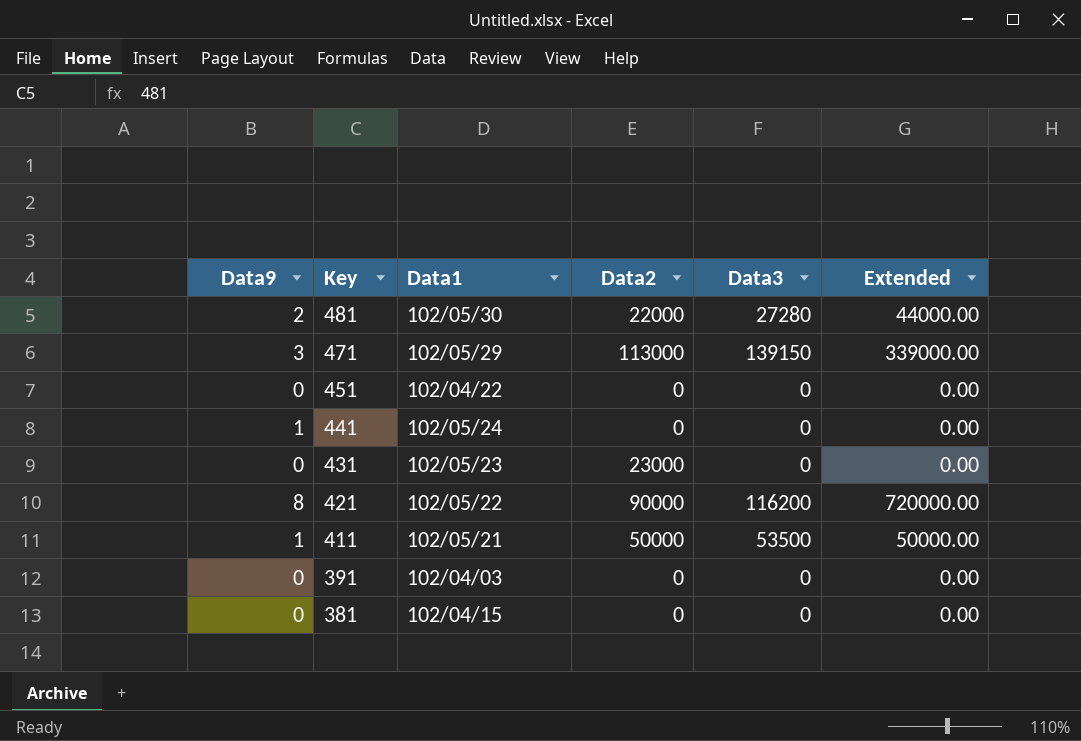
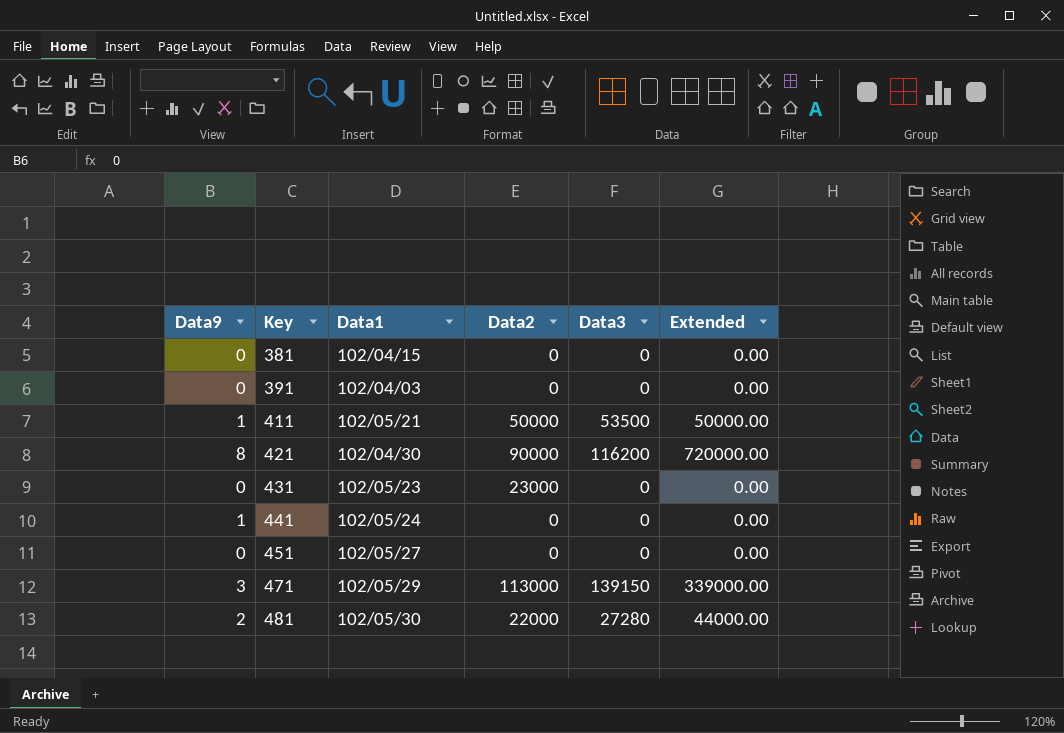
row order: Key descending -> Key ascending
421 | Data1: 102/05/22 -> 102/04/30
451 | Data1: 102/04/22 -> 102/05/27

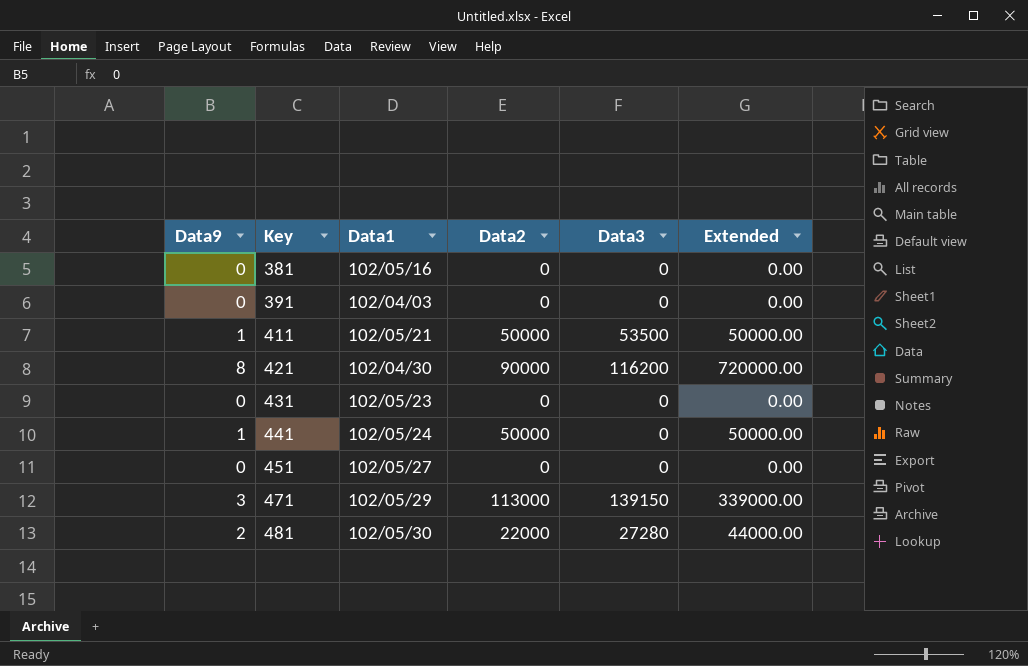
381 | Data1: 102/04/15 -> 102/05/16
431 | Data2: 23000 -> 0
441 | Data2: 0 -> 50000
441 | Extended: 0.00 -> 50000.00

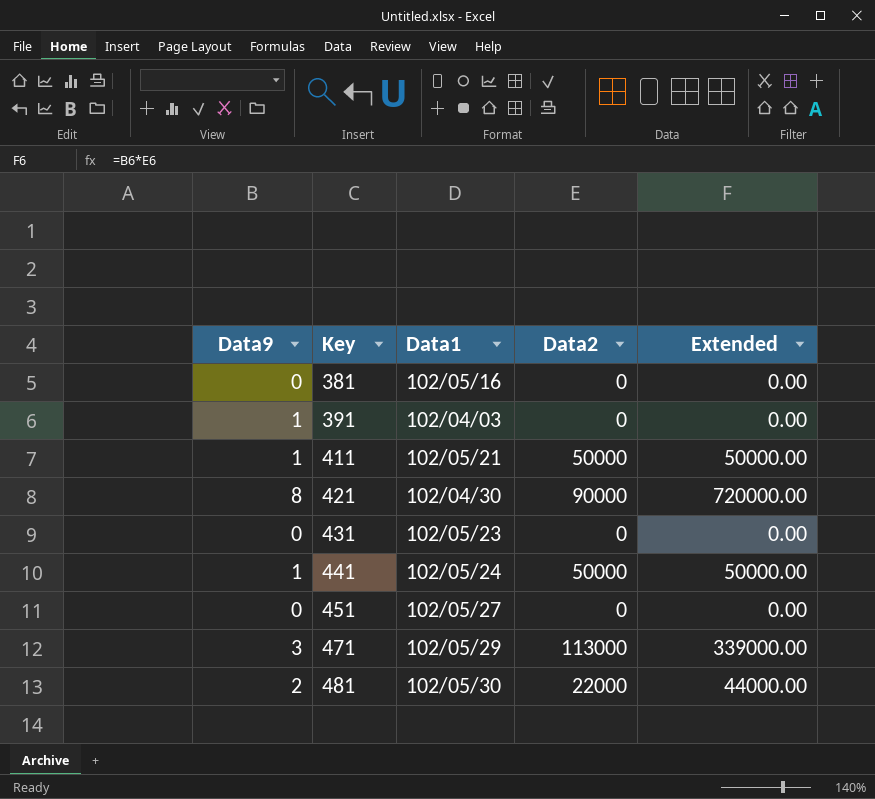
column Data3 | position: 5 -> none
391 | Data9: 0 -> 1

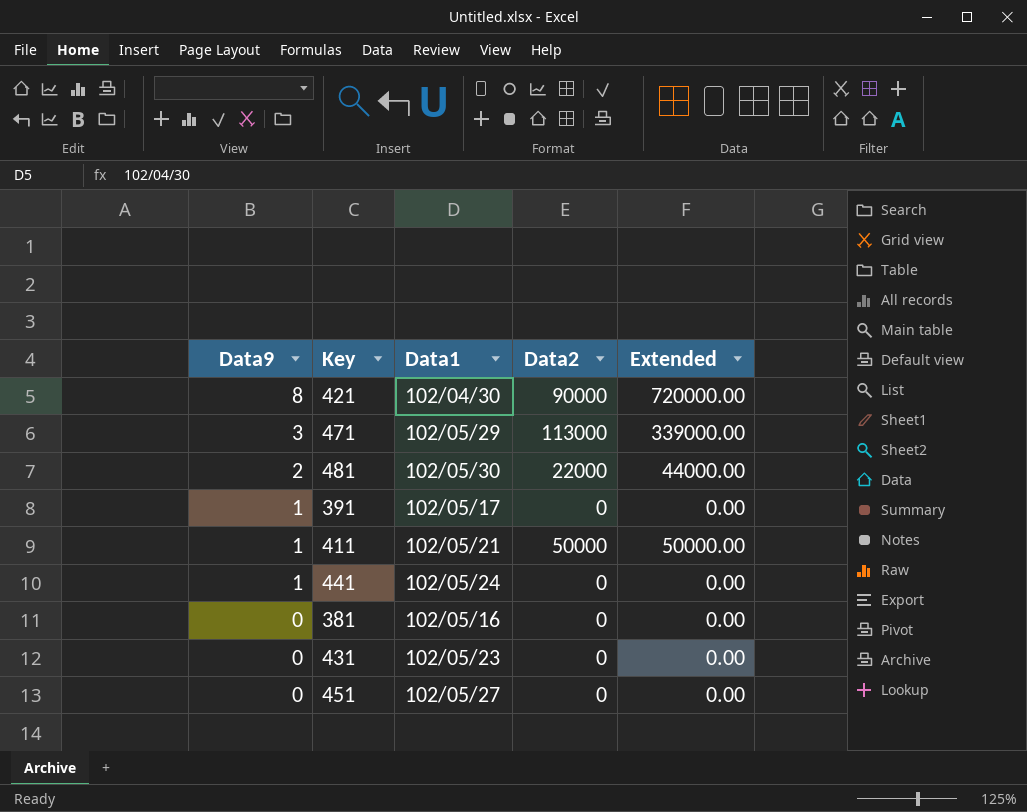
row order: Key ascending -> Data9 descending
391 | Data1: 102/04/03 -> 102/05/17
441 | Data2: 50000 -> 0
441 | Extended: 50000.00 -> 0.00

